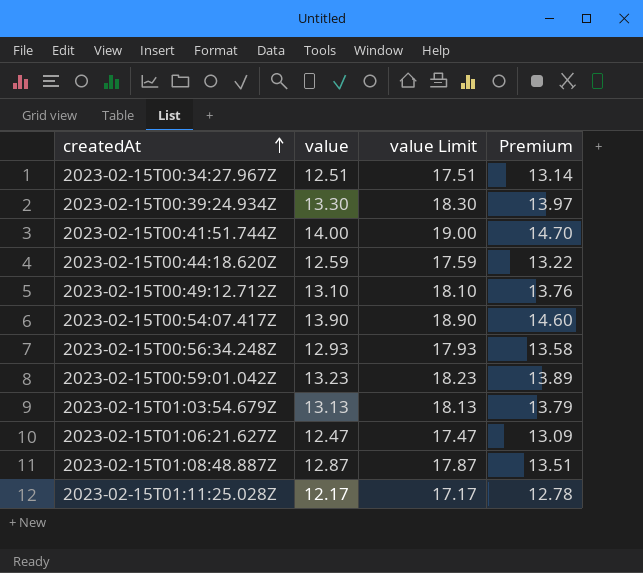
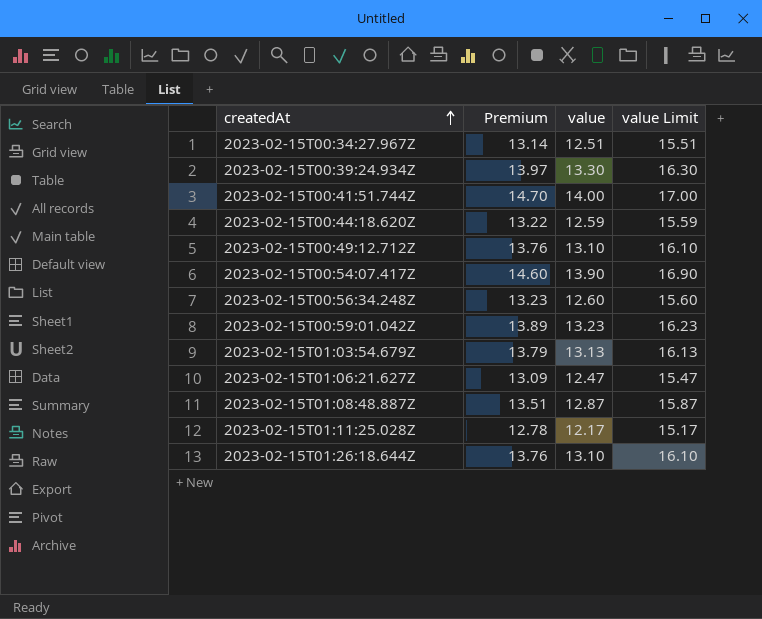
column Premium | position: 4 -> 2
column value Limit | formula: [value] + 5 -> [value] + 3
2023-02-15T00:56:34.248Z | Premium: 13.58 -> 13.23
2023-02-15T00:56:34.248Z | value: 12.93 -> 12.60
row 2023-02-15T01:26:18.644Z: none -> 13.76 | 13.10 | 16.10

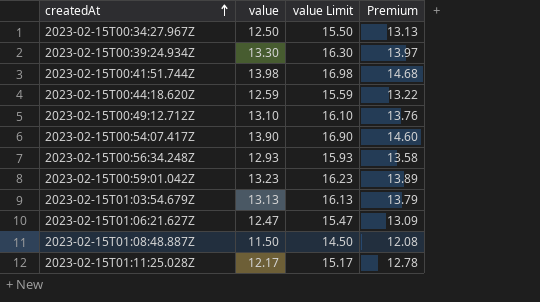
column Premium | position: 2 -> 4
row 2023-02-15T01:26:18.644Z: 13.76 | 13.10 | 16.10 -> none
2023-02-15T00:34:27.967Z | value: 12.51 -> 12.50
2023-02-15T00:34:27.967Z | value Limit: 15.51 -> 15.50
2023-02-15T00:34:27.967Z | Premium: 13.14 -> 13.13
2023-02-15T00:41:51.744Z | value: 14.00 -> 13.98
2023-02-15T00:41:51.744Z | value Limit: 17.00 -> 16.98
2023-02-15T00:41:51.744Z | Premium: 14.70 -> 14.68
2023-02-15T00:56:34.248Z | value: 12.60 -> 12.93
2023-02-15T00:56:34.248Z | value Limit: 15.60 -> 15.93
2023-02-15T00:56:34.248Z | Premium: 13.23 -> 13.58
2023-02-15T01:08:48.887Z | value: 12.87 -> 11.50
2023-02-15T01:08:48.887Z | value Limit: 15.87 -> 14.50
2023-02-15T01:08:48.887Z | Premium: 13.51 -> 12.08

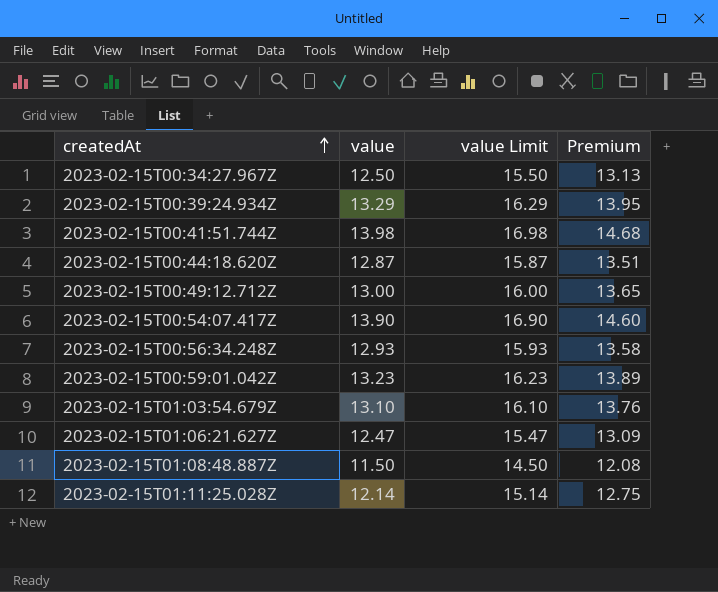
2023-02-15T00:39:24.934Z | value: 13.30 -> 13.29
2023-02-15T00:39:24.934Z | value Limit: 16.30 -> 16.29
2023-02-15T00:39:24.934Z | Premium: 13.97 -> 13.95
2023-02-15T00:44:18.620Z | value: 12.59 -> 12.87
2023-02-15T00:44:18.620Z | value Limit: 15.59 -> 15.87
2023-02-15T00:44:18.620Z | Premium: 13.22 -> 13.51
2023-02-15T00:49:12.712Z | value: 13.10 -> 13.00
2023-02-15T00:49:12.712Z | value Limit: 16.10 -> 16.00
2023-02-15T00:49:12.712Z | Premium: 13.76 -> 13.65
2023-02-15T01:03:54.679Z | value: 13.13 -> 13.10
2023-02-15T01:03:54.679Z | value Limit: 16.13 -> 16.10
2023-02-15T01:03:54.679Z | Premium: 13.79 -> 13.76
2023-02-15T01:11:25.028Z | value: 12.17 -> 12.14
2023-02-15T01:11:25.028Z | value Limit: 15.17 -> 15.14
2023-02-15T01:11:25.028Z | Premium: 12.78 -> 12.75

